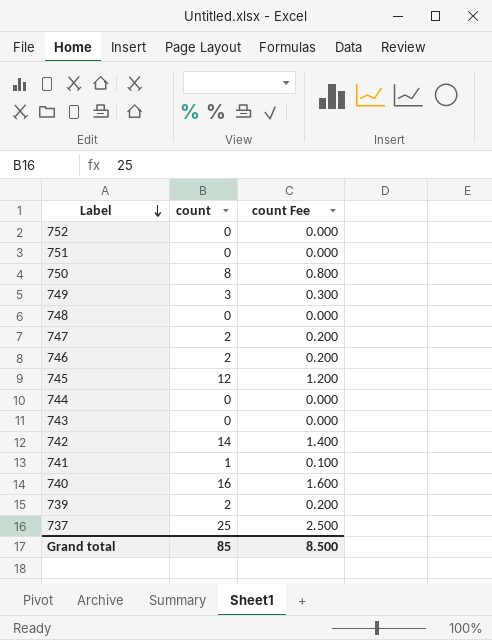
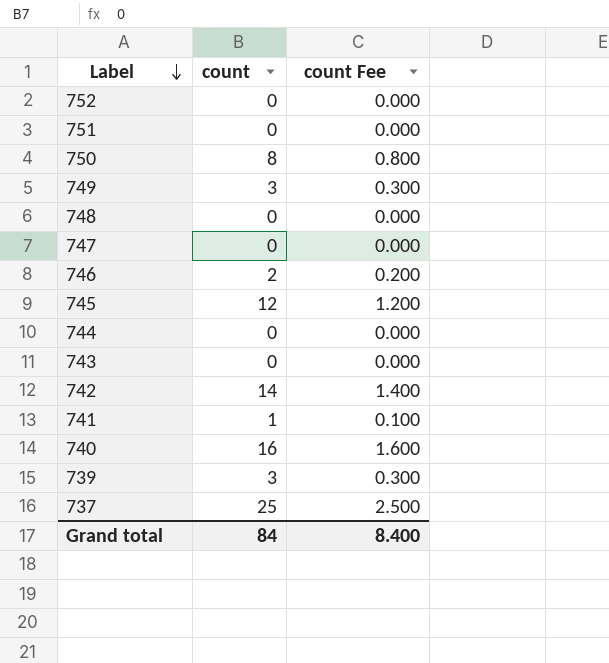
747 | count: 2 -> 0
747 | count Fee: 0.200 -> 0.000
739 | count: 2 -> 3
739 | count Fee: 0.200 -> 0.300
Grand total | count: 85 -> 84
Grand total | count Fee: 8.500 -> 8.400

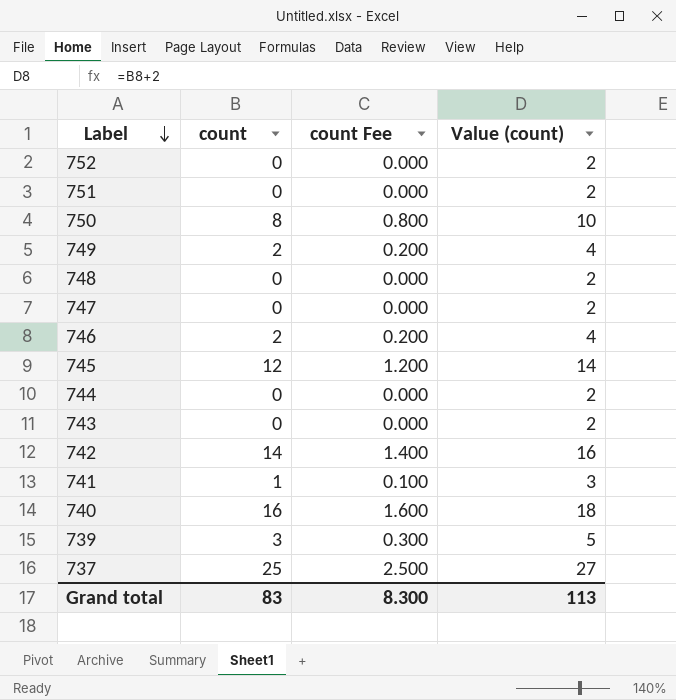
column Value (count) | formula: none -> [count] + 2
749 | count: 3 -> 2
749 | count Fee: 0.300 -> 0.200
Grand total | count: 84 -> 83
Grand total | count Fee: 8.400 -> 8.300

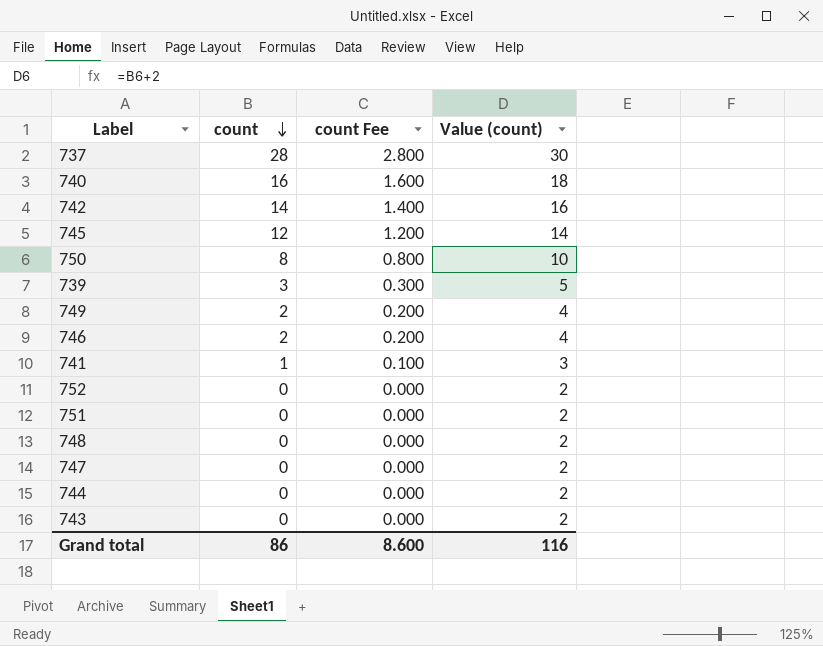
row order: Label descending -> count descending
737 | count: 25 -> 28
737 | count Fee: 2.500 -> 2.800
737 | Value (count): 27 -> 30
Grand total | count: 83 -> 86
Grand total | count Fee: 8.300 -> 8.600
Grand total | Value (count): 113 -> 116

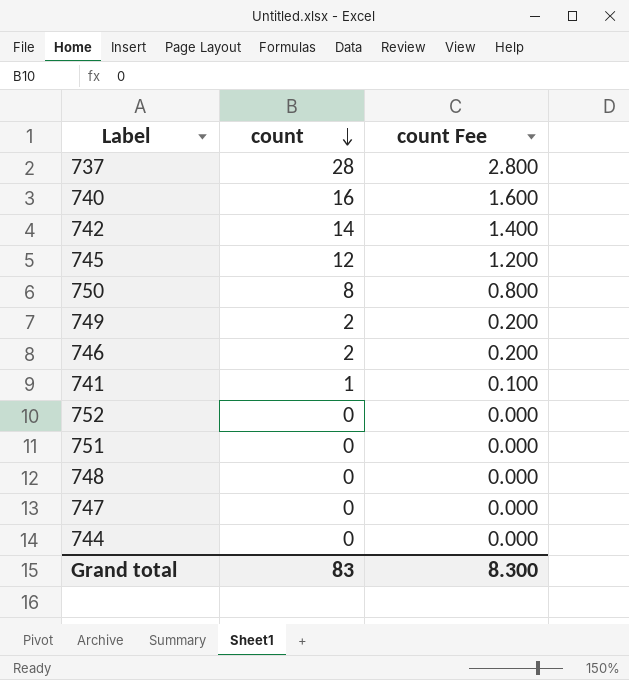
column Value (count) | formula: [count] + 2 -> none
row 739: 3 | 0.300 | 5 -> none
row 743: 0 | 0.000 | 2 -> none
Grand total | count: 86 -> 83
Grand total | count Fee: 8.600 -> 8.300

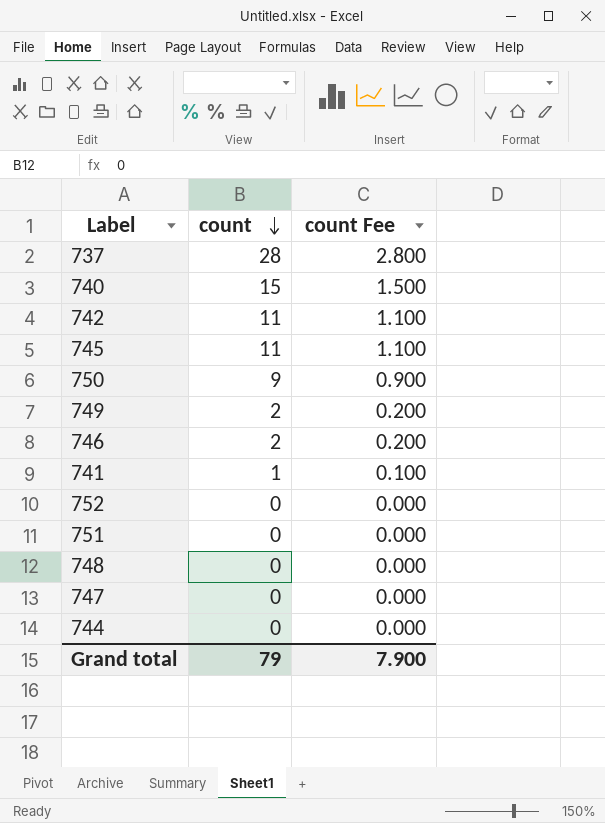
740 | count: 16 -> 15
740 | count Fee: 1.600 -> 1.500
742 | count: 14 -> 11
742 | count Fee: 1.400 -> 1.100
745 | count: 12 -> 11
745 | count Fee: 1.200 -> 1.100
750 | count: 8 -> 9
750 | count Fee: 0.800 -> 0.900
Grand total | count: 83 -> 79
Grand total | count Fee: 8.300 -> 7.900

